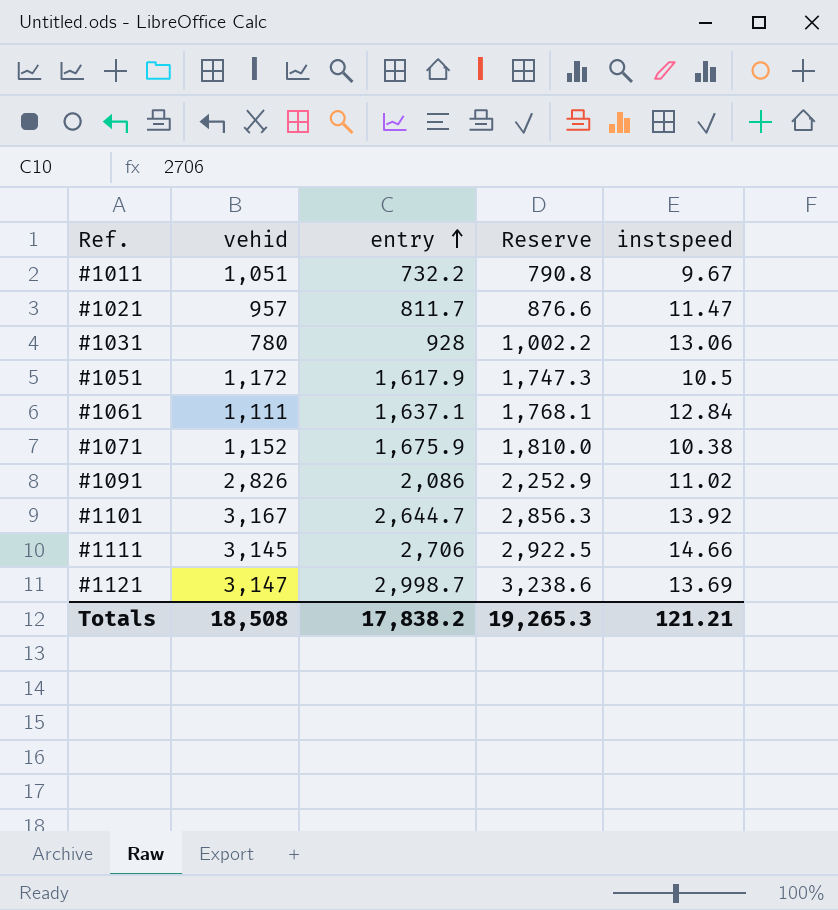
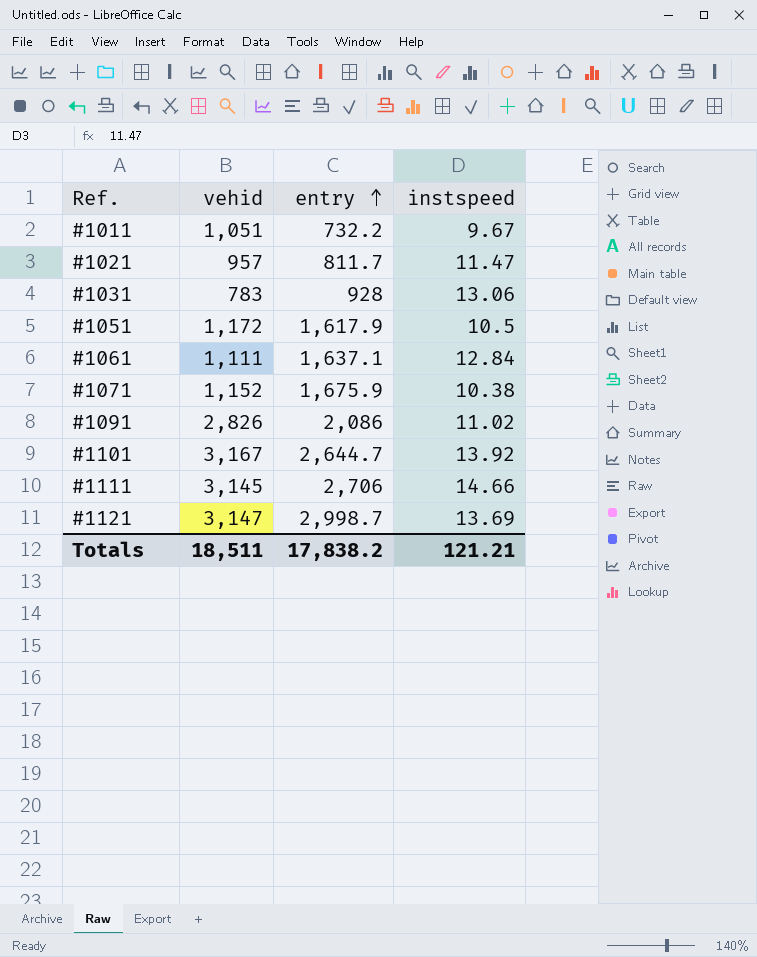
column Reserve | formula: [entry] * 1.08 -> none
#1031 | vehid: 780 -> 783
Totals | vehid: 18,508 -> 18,511

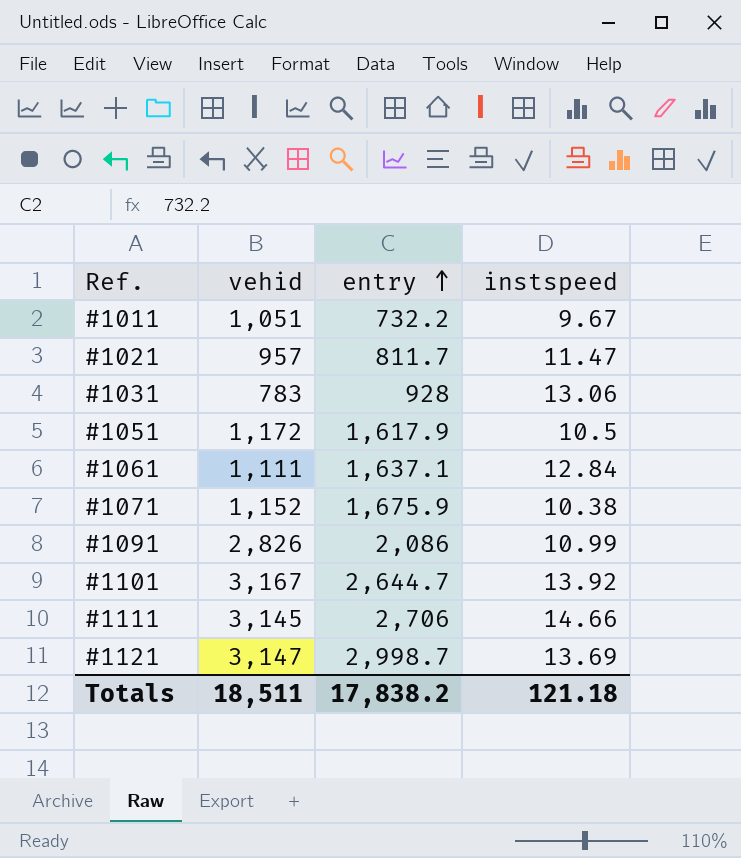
#1091 | instspeed: 11.02 -> 10.99
Totals | instspeed: 121.21 -> 121.18

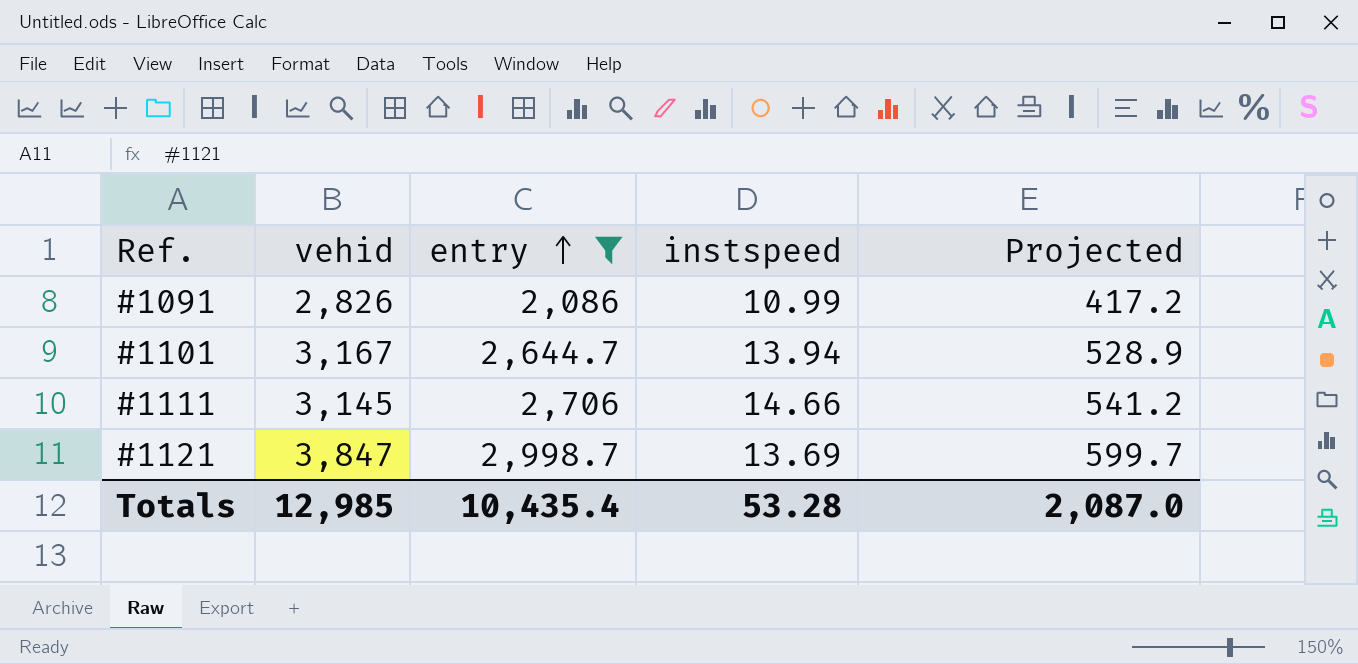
filter: none -> entry >= 2,086
column Projected | formula: none -> [entry] * 0.2
#1101 | instspeed: 13.92 -> 13.94
#1121 | vehid: 3,147 -> 3,847
Totals | vehid: 18,511 -> 12,985
Totals | entry: 17,838.2 -> 10,435.4
Totals | instspeed: 121.18 -> 53.28

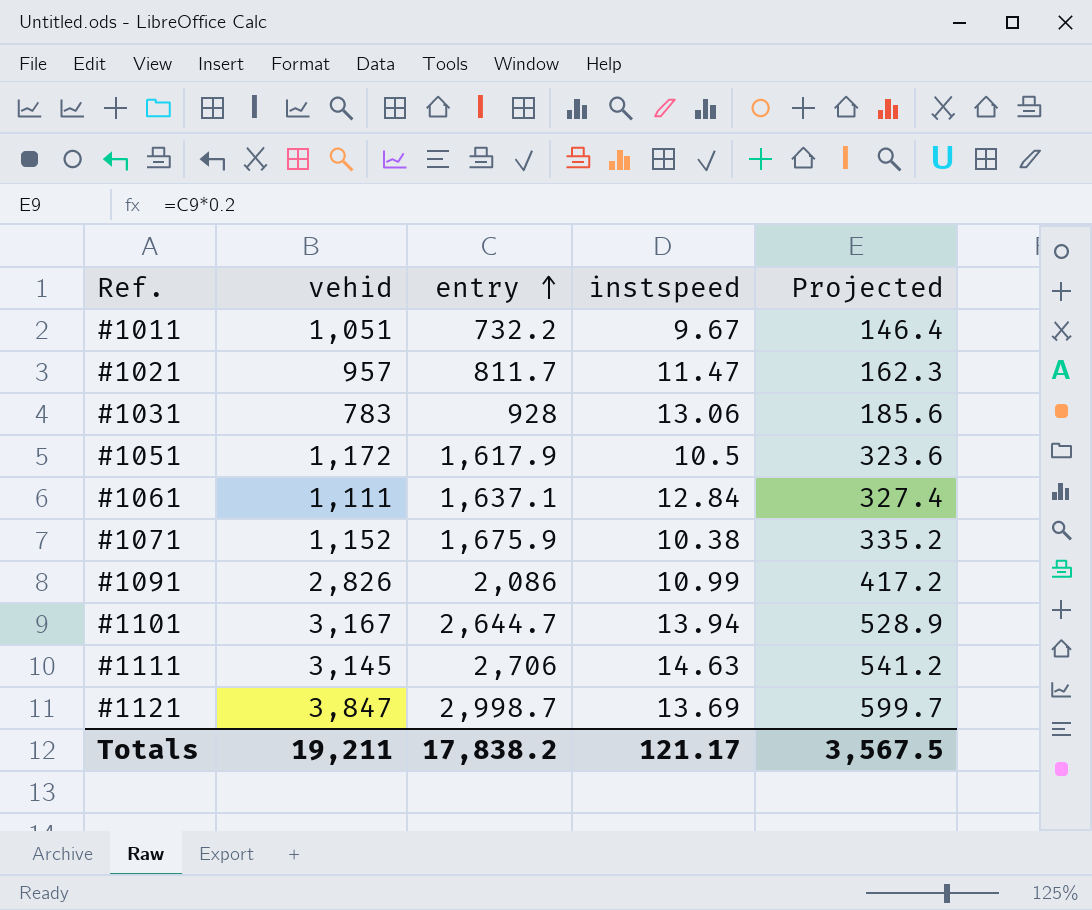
filter: entry >= 2,086 -> none
#1111 | instspeed: 14.66 -> 14.63
Totals | vehid: 12,985 -> 19,211
Totals | entry: 10,435.4 -> 17,838.2
Totals | instspeed: 53.28 -> 121.17
Totals | Projected: 2,087.0 -> 3,567.5

